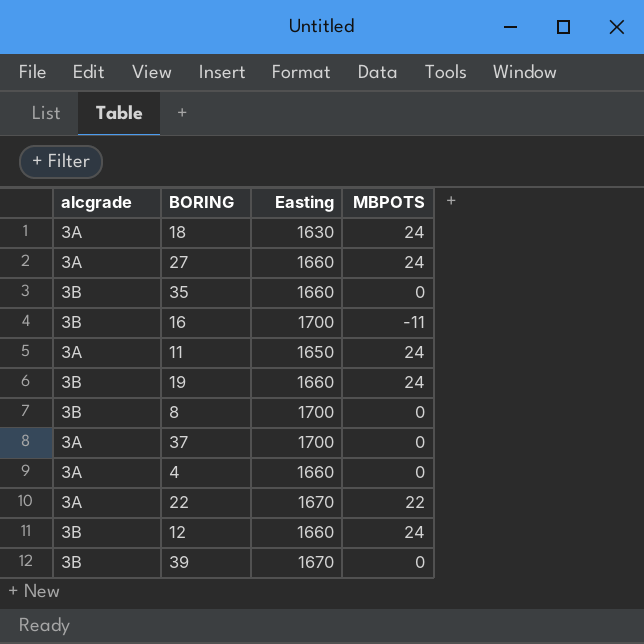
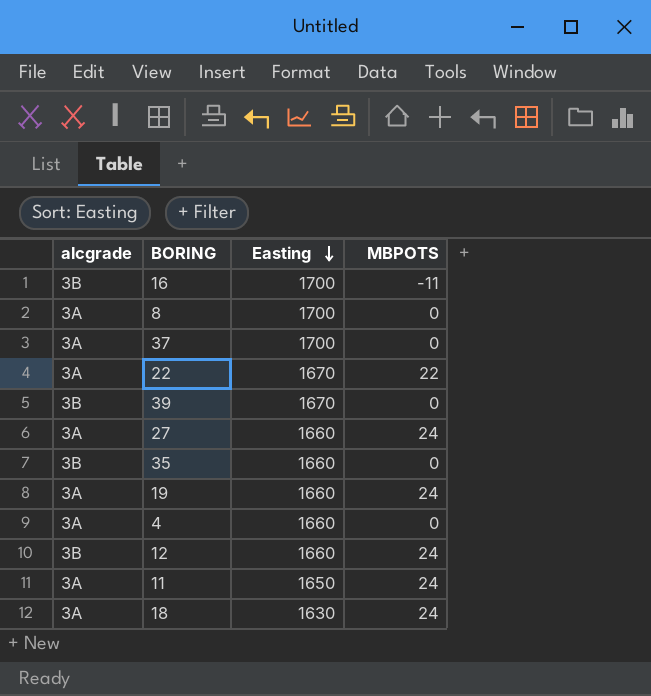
row order: none -> Easting descending
8 | alcgrade: 3B -> 3A
19 | alcgrade: 3B -> 3A

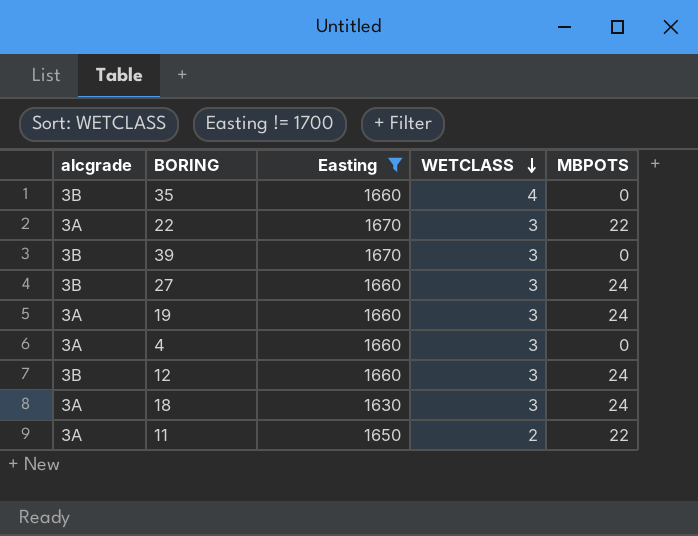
filter: none -> Easting != 1700
row order: Easting descending -> WETCLASS descending
column WETCLASS | position: none -> 4
27 | alcgrade: 3A -> 3B
11 | MBPOTS: 24 -> 22

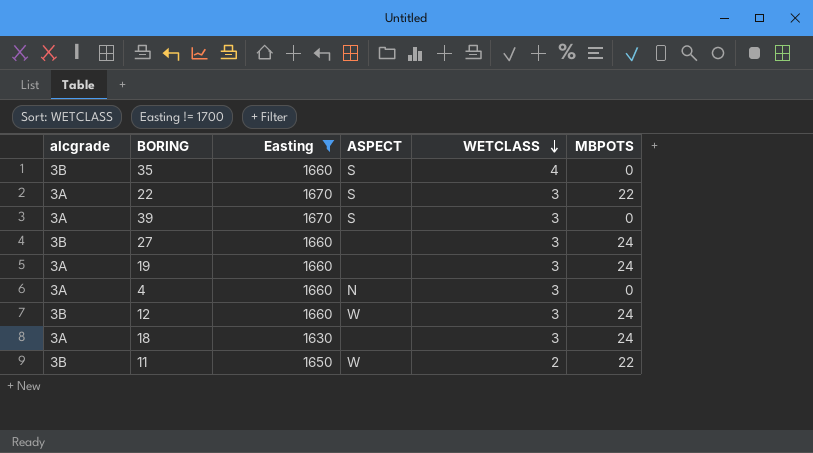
column ASPECT | position: none -> 4
39 | alcgrade: 3B -> 3A
11 | alcgrade: 3A -> 3B

